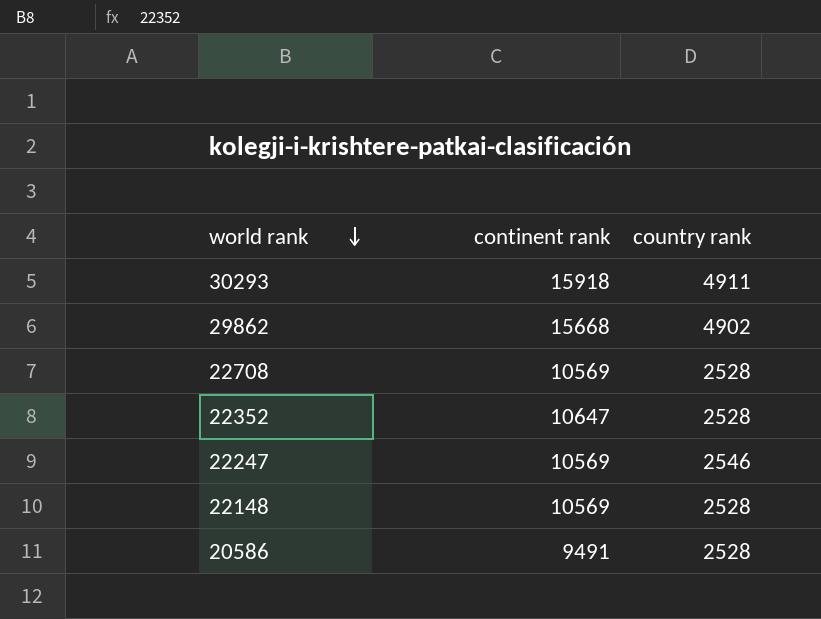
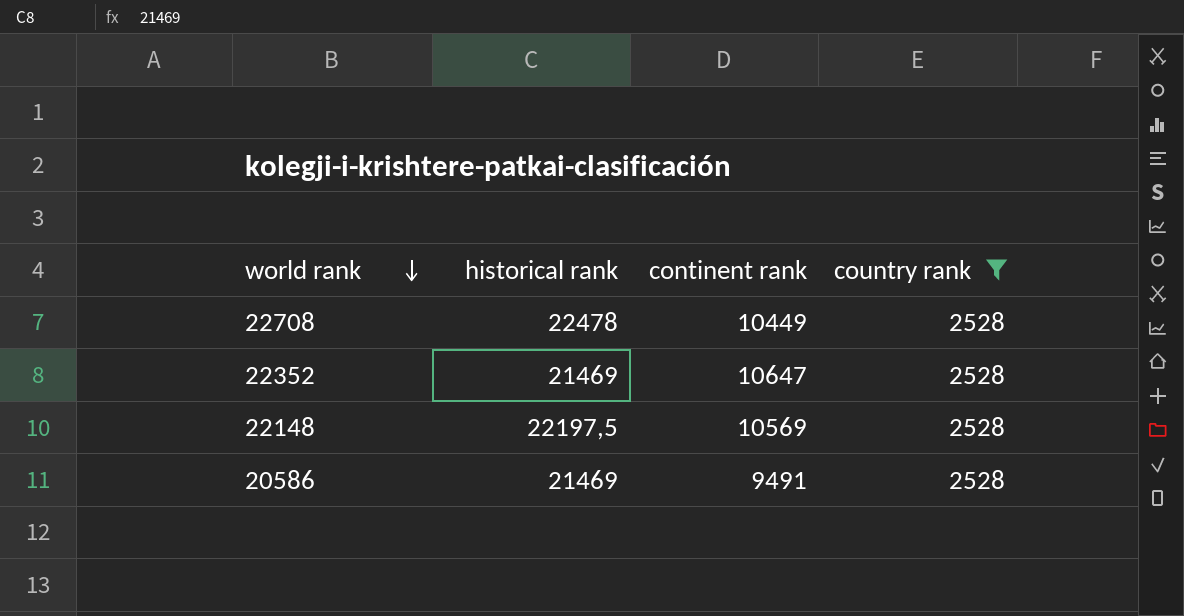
filter: none -> country rank = 2528
column historical rank | position: none -> 2
22708 | continent rank: 10569 -> 10449

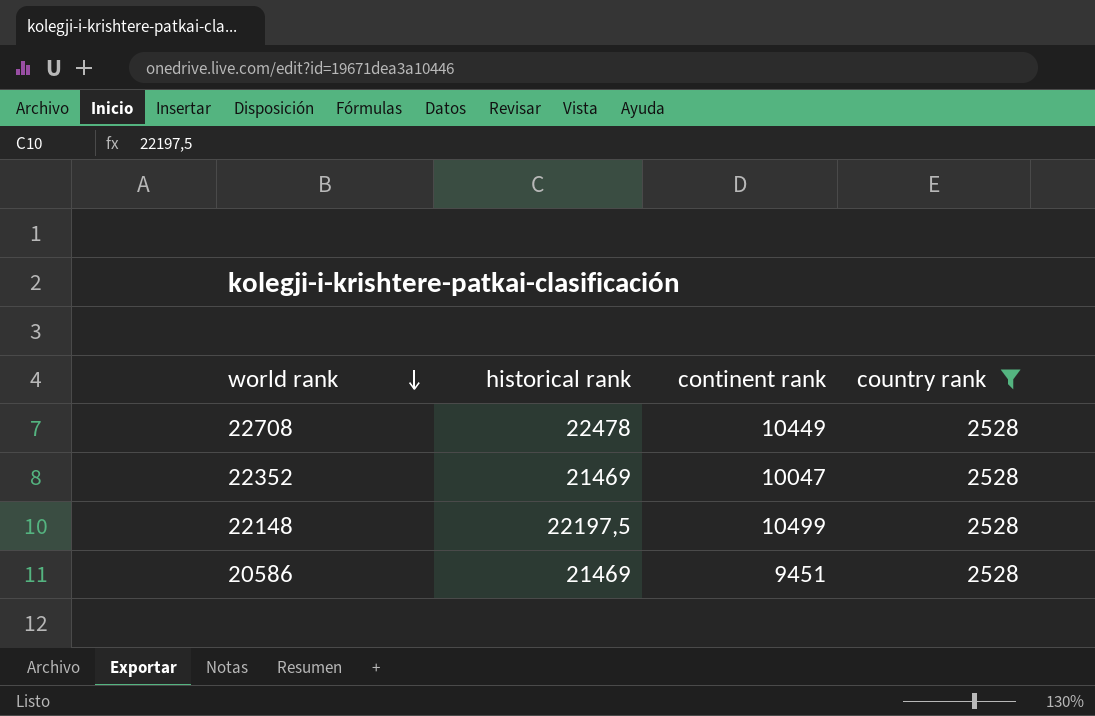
22352 | continent rank: 10647 -> 10047
22148 | continent rank: 10569 -> 10499
20586 | continent rank: 9491 -> 9451

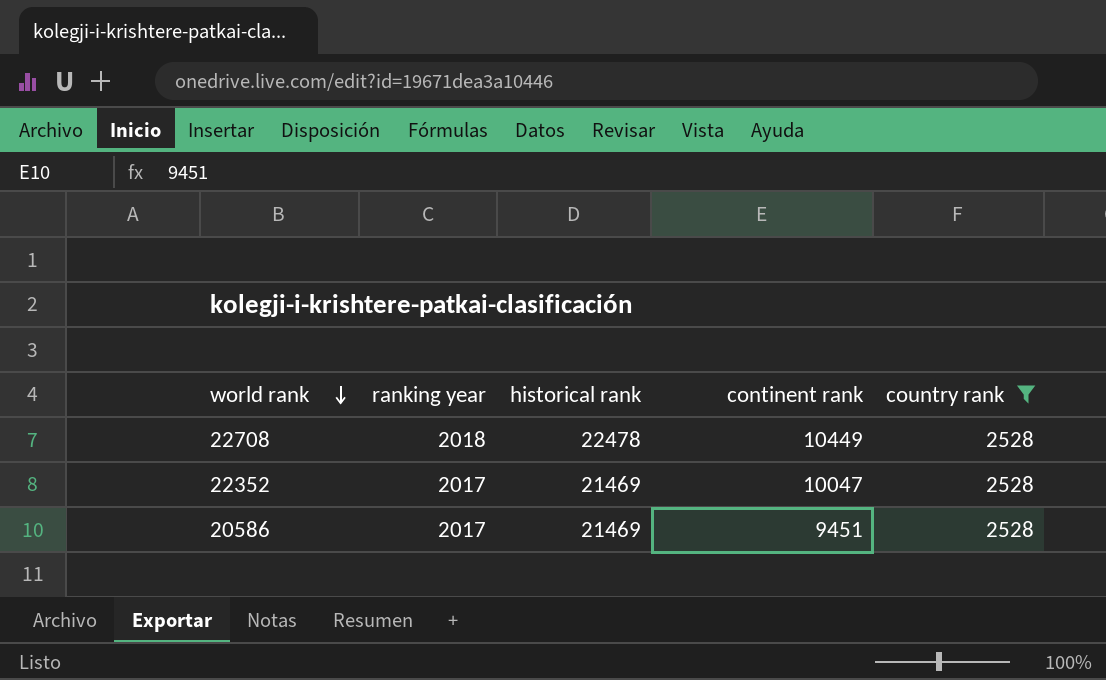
column ranking year | position: none -> 2
row 22148: 22197,5 | 10499 | 2528 -> none

